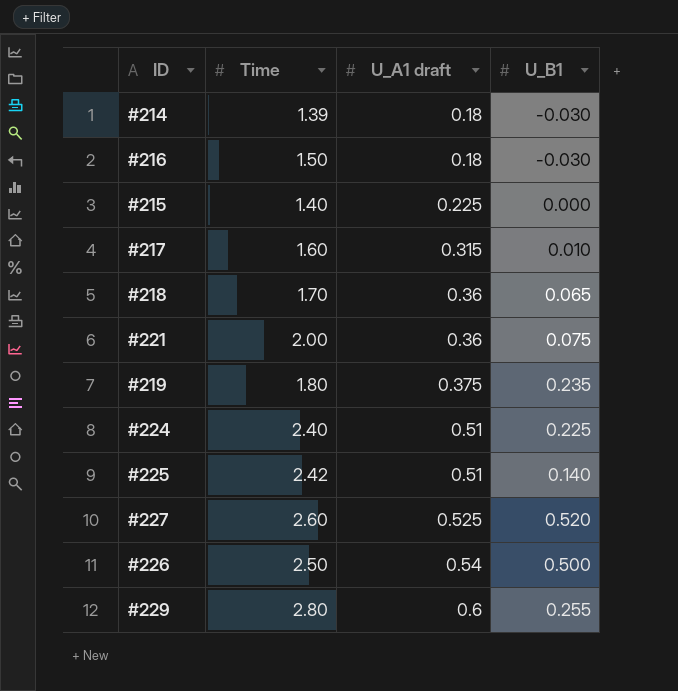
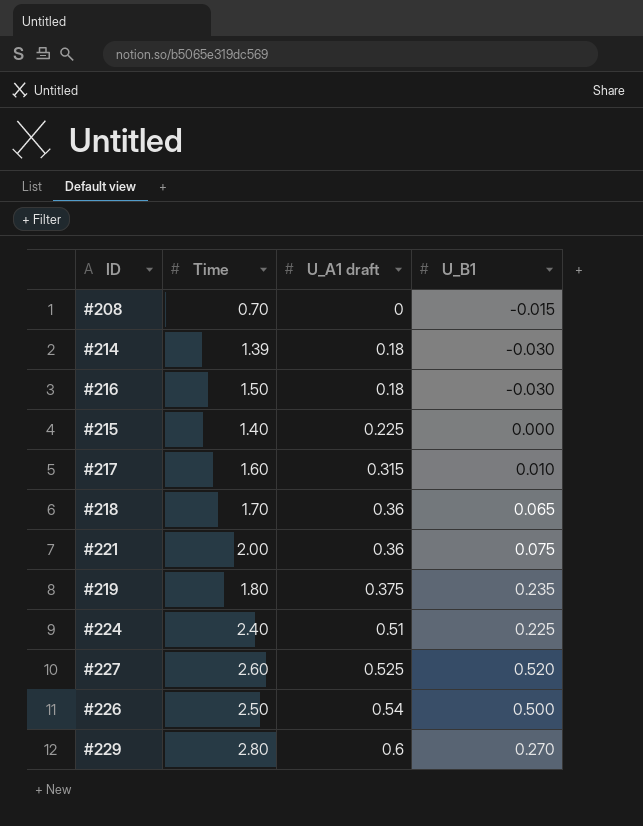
row #225: 2.42 | 0.51 | 0.140 -> none
row #208: none -> 0.70 | 0 | -0.015
#229 | U_B1: 0.255 -> 0.270

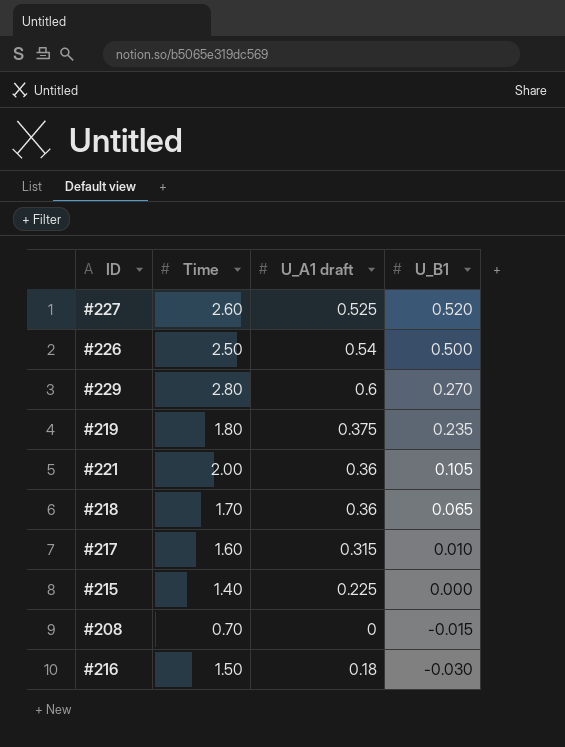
row order: U_A1 draft ascending -> U_B1 descending
row #214: 1.39 | 0.18 | -0.030 -> none
row #224: 2.40 | 0.51 | 0.225 -> none
#221 | U_B1: 0.075 -> 0.105

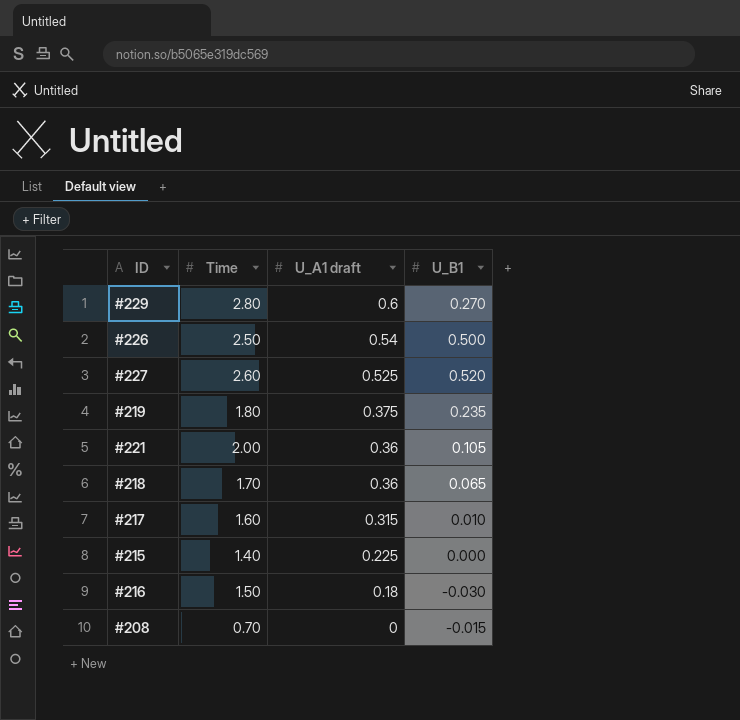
row order: U_B1 descending -> U_A1 draft descending

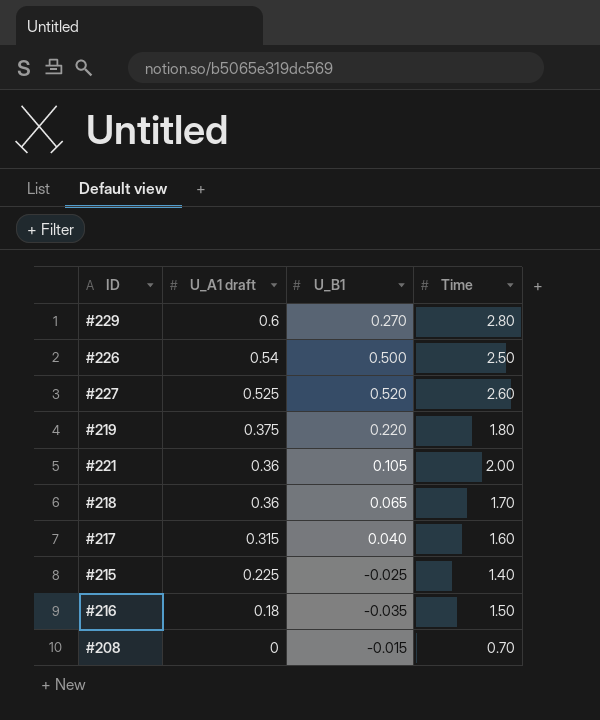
column Time | position: 2 -> 4
#219 | U_B1: 0.235 -> 0.220
#217 | U_B1: 0.010 -> 0.040
#215 | U_B1: 0.000 -> -0.025
#216 | U_B1: -0.030 -> -0.035

